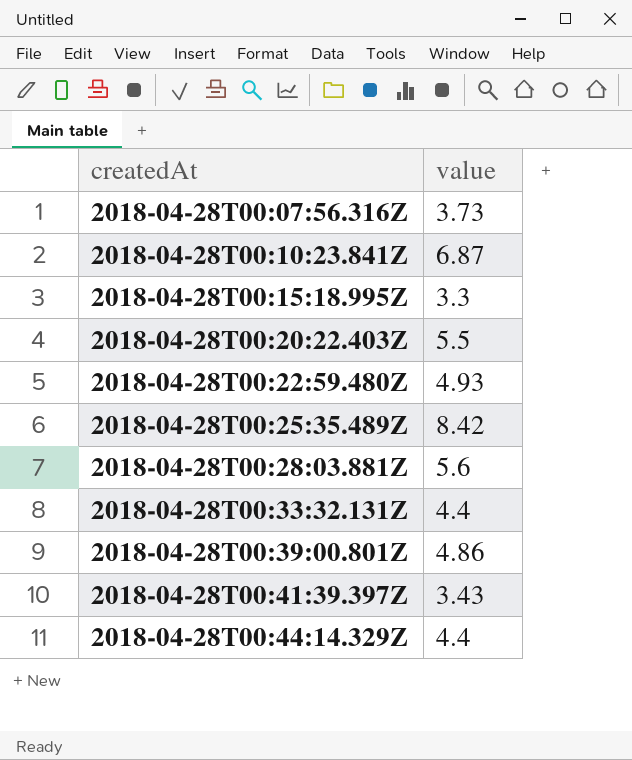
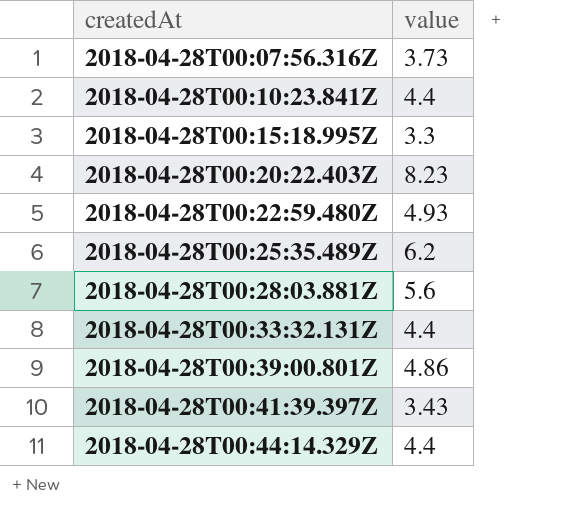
2018-04-28T00:10:23.841Z | value: 6.87 -> 4.4
2018-04-28T00:20:22.403Z | value: 5.5 -> 8.23
2018-04-28T00:25:35.489Z | value: 8.42 -> 6.2

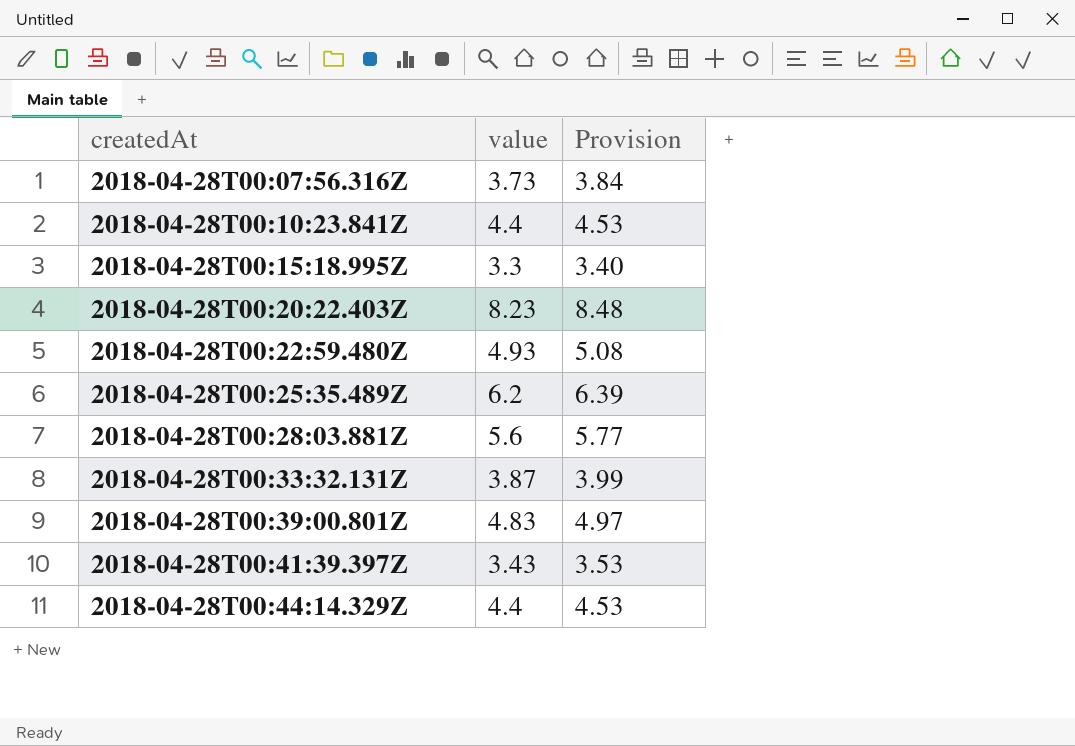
column Provision | formula: none -> [value] * 1.03
2018-04-28T00:33:32.131Z | value: 4.4 -> 3.87
2018-04-28T00:39:00.801Z | value: 4.86 -> 4.83

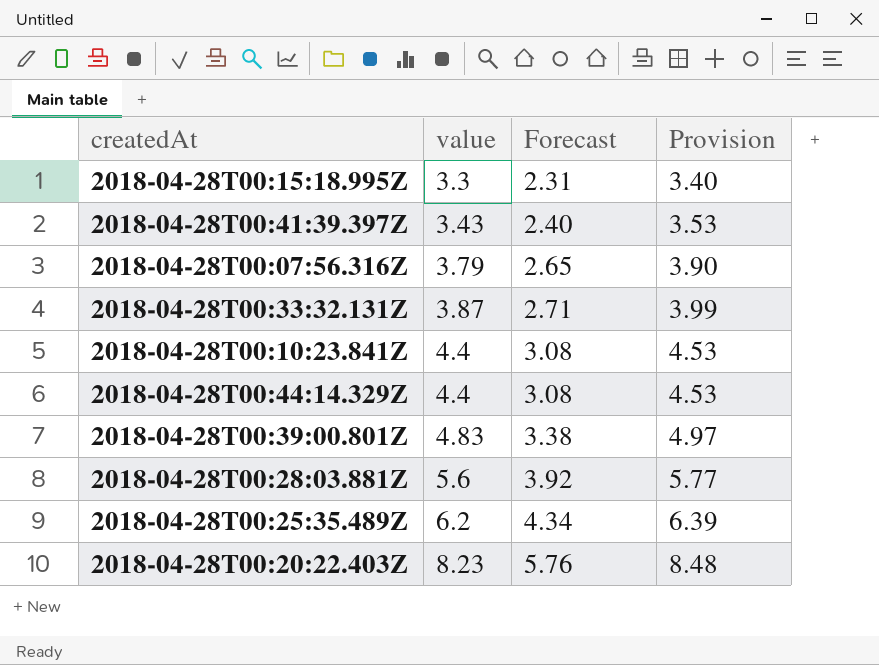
row order: createdAt ascending -> value ascending
column Forecast | formula: none -> [value] * 0.7
row 2018-04-28T00:22:59.480Z: 4.93 | 5.08 -> none
2018-04-28T00:07:56.316Z | value: 3.73 -> 3.79
2018-04-28T00:07:56.316Z | Provision: 3.84 -> 3.90

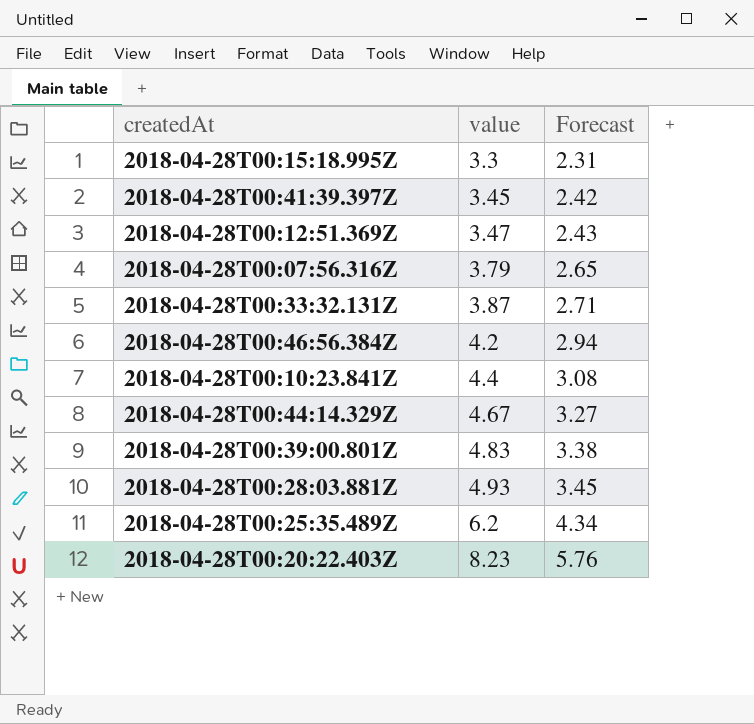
column Provision | formula: [value] * 1.03 -> none
2018-04-28T00:41:39.397Z | value: 3.43 -> 3.45
2018-04-28T00:41:39.397Z | Forecast: 2.40 -> 2.42
row 2018-04-28T00:12:51.369Z: none -> 3.47 | 2.43
row 2018-04-28T00:46:56.384Z: none -> 4.2 | 2.94
2018-04-28T00:44:14.329Z | value: 4.4 -> 4.67
2018-04-28T00:44:14.329Z | Forecast: 3.08 -> 3.27
2018-04-28T00:28:03.881Z | value: 5.6 -> 4.93
2018-04-28T00:28:03.881Z | Forecast: 3.92 -> 3.45

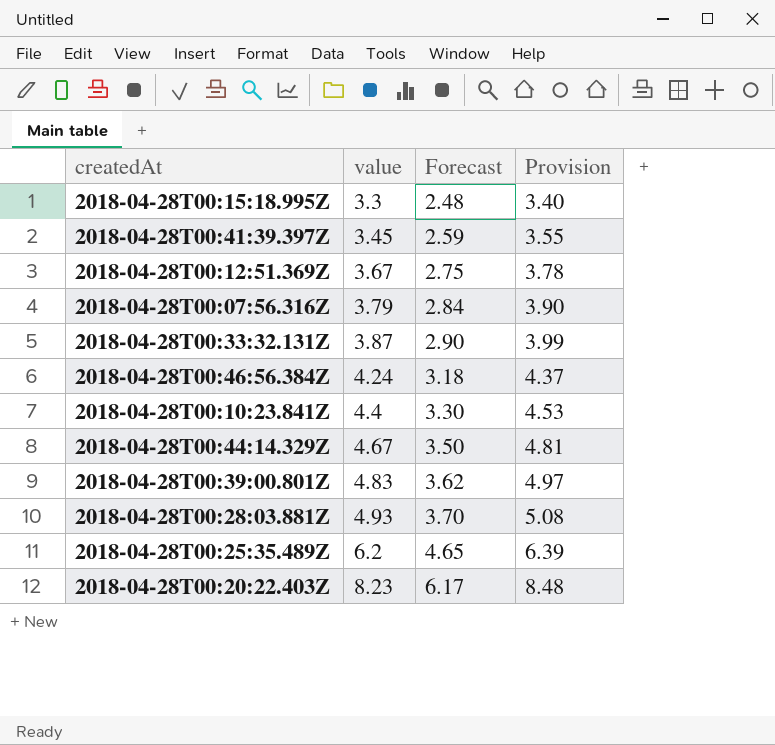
column Forecast | formula: [value] * 0.7 -> [value] * 0.75
column Provision | formula: none -> [value] * 1.03
2018-04-28T00:12:51.369Z | value: 3.47 -> 3.67
2018-04-28T00:46:56.384Z | value: 4.2 -> 4.24

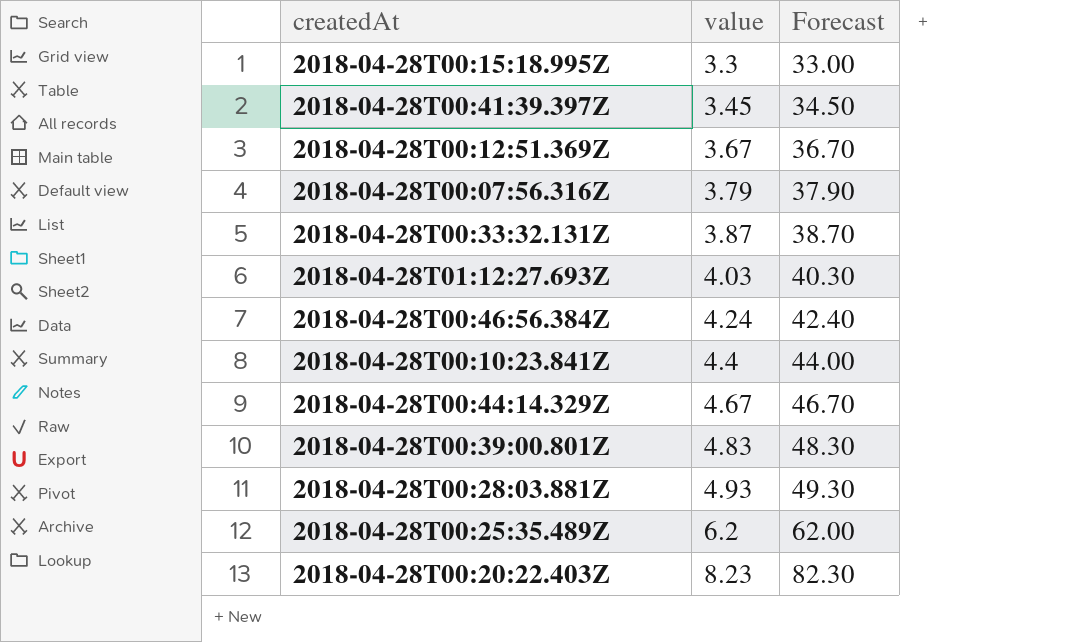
column Provision | formula: [value] * 1.03 -> none
column Forecast | formula: [value] * 0.75 -> [value] * 10
row 2018-04-28T01:12:27.693Z: none -> 4.03 | 40.30

